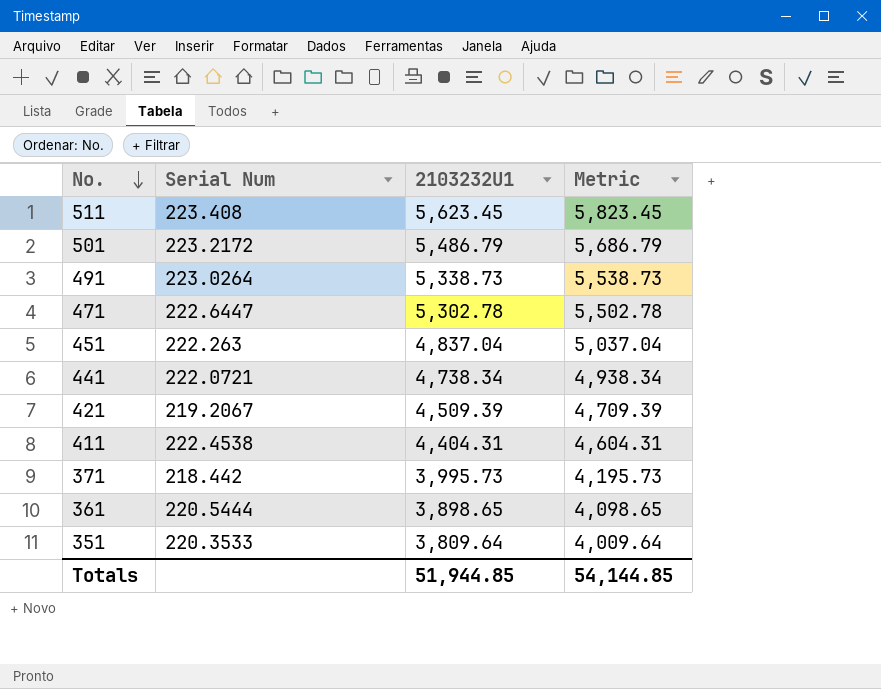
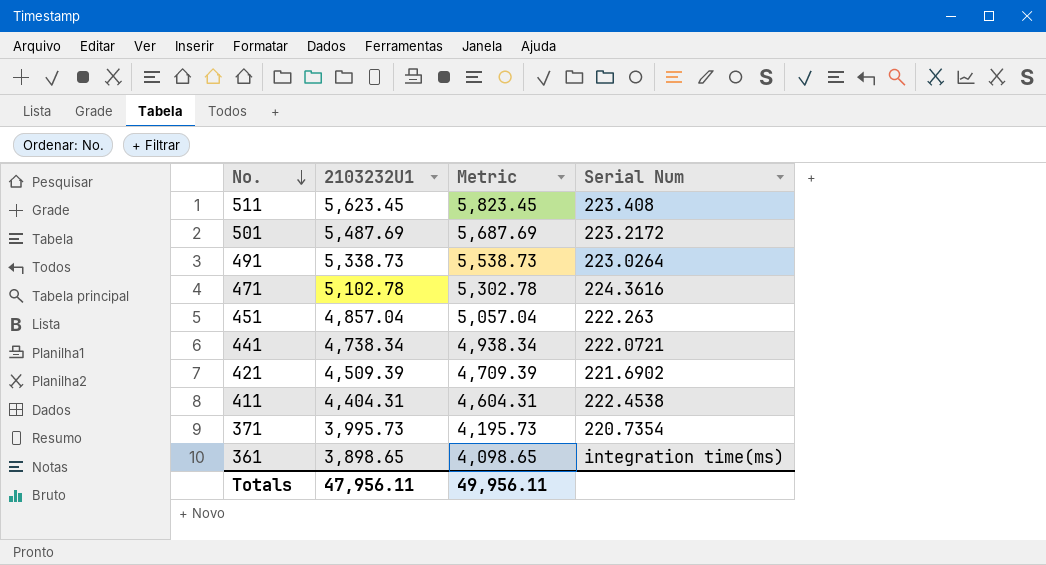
column Serial Num | position: 2 -> 4
row 351: 220.3533 | 3,809.64 | 4,009.64 -> none
501 | 2103232U1: 5,486.79 -> 5,487.69
501 | Metric: 5,686.79 -> 5,687.69
471 | 2103232U1: 5,302.78 -> 5,102.78
471 | Metric: 5,502.78 -> 5,302.78
471 | Serial Num: 222.6447 -> 224.3616
451 | 2103232U1: 4,837.04 -> 4,857.04
451 | Metric: 5,037.04 -> 5,057.04
421 | Serial Num: 219.2067 -> 221.6902
371 | Serial Num: 218.442 -> 220.7354
361 | Serial Num: 220.5444 -> integration time(ms)
Totals | 2103232U1: 51,944.85 -> 47,956.11
Totals | Metric: 54,144.85 -> 49,956.11

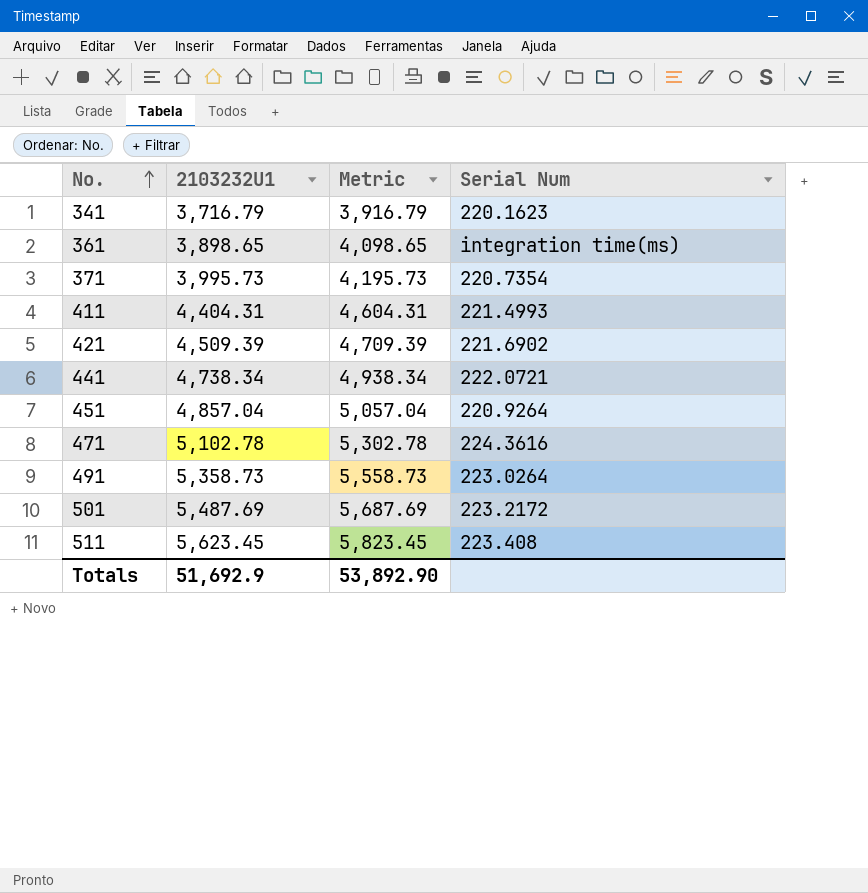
row order: No. descending -> No. ascending
row 341: none -> 3,716.79 | 3,916.79 | 220.1623
411 | Serial Num: 222.4538 -> 221.4993
451 | Serial Num: 222.263 -> 220.9264
491 | 2103232U1: 5,338.73 -> 5,358.73
491 | Metric: 5,538.73 -> 5,558.73
Totals | 2103232U1: 47,956.11 -> 51,692.9
Totals | Metric: 49,956.11 -> 53,892.90

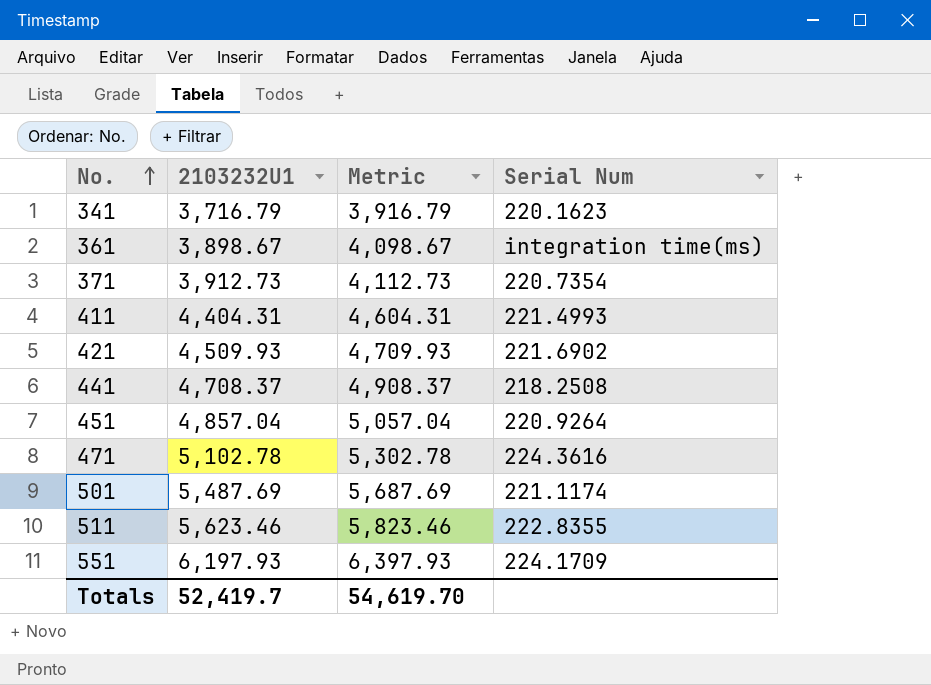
row 491: 5,358.73 | 5,558.73 | 223.0264 -> none
361 | 2103232U1: 3,898.65 -> 3,898.67
361 | Metric: 4,098.65 -> 4,098.67
371 | 2103232U1: 3,995.73 -> 3,912.73
371 | Metric: 4,195.73 -> 4,112.73
421 | 2103232U1: 4,509.39 -> 4,509.93
421 | Metric: 4,709.39 -> 4,709.93
441 | 2103232U1: 4,738.34 -> 4,708.37
441 | Metric: 4,938.34 -> 4,908.37
441 | Serial Num: 222.0721 -> 218.2508
501 | Serial Num: 223.2172 -> 221.1174
511 | 2103232U1: 5,623.45 -> 5,623.46
511 | Metric: 5,823.45 -> 5,823.46
511 | Serial Num: 223.408 -> 222.8355
row 551: none -> 6,197.93 | 6,397.93 | 224.1709
Totals | 2103232U1: 51,692.9 -> 52,419.7
Totals | Metric: 53,892.90 -> 54,619.70

